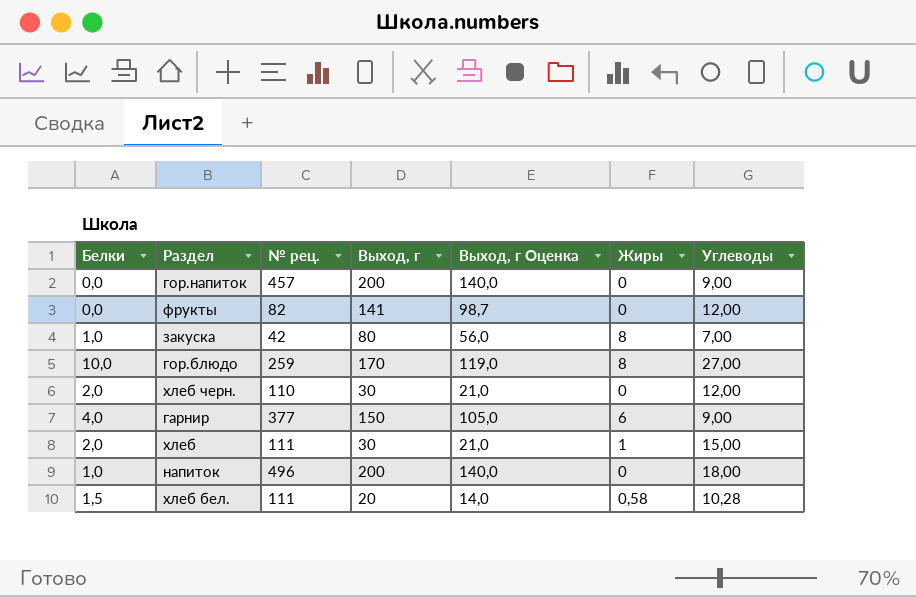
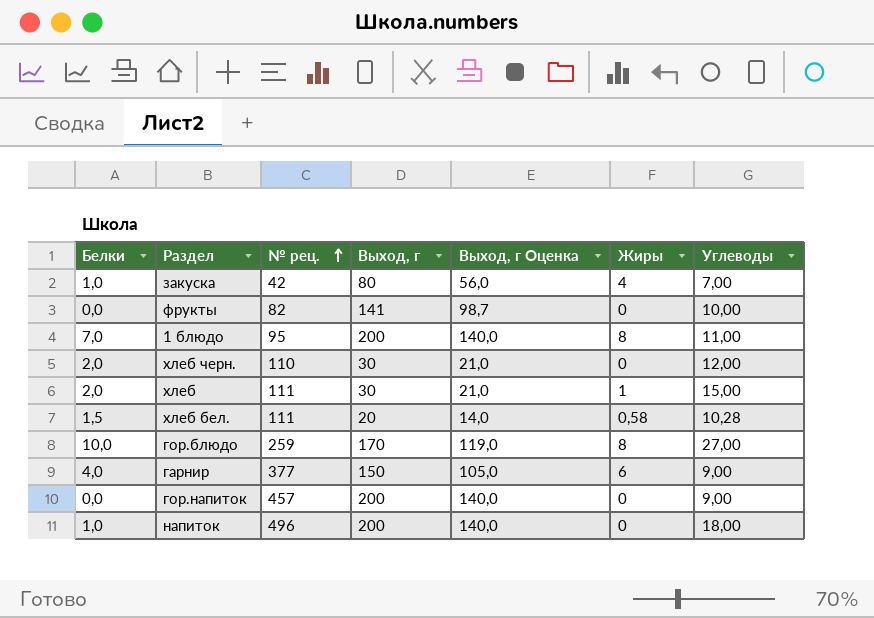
row order: none -> № рец. ascending
закуска | Жиры: 8 -> 4
фрукты | Углеводы: 12,00 -> 10,00
row 1 блюдо: none -> 7,0 | 95 | 200 | 140,0 | 8 | 11,00

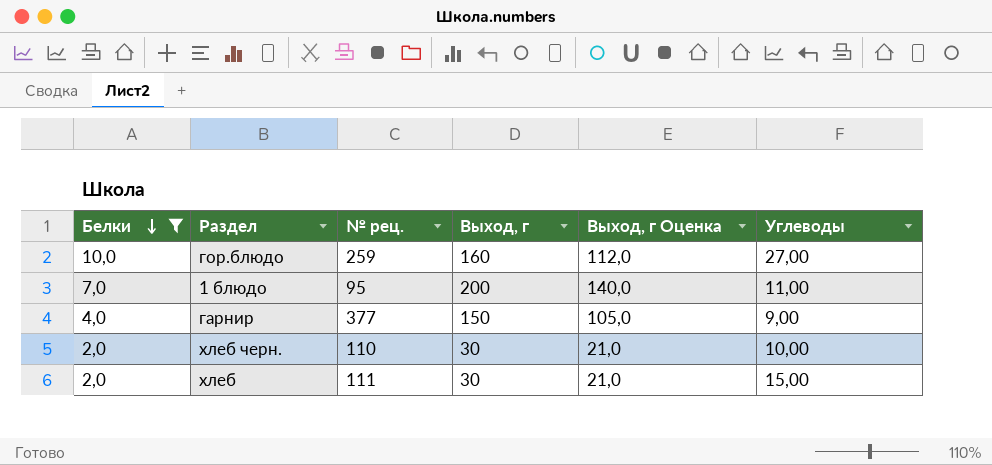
filter: none -> Белки >= 2,0
row order: № рец. ascending -> Белки descending
column Жиры | position: 6 -> none
гор.блюдо | Выход, г: 170 -> 160
гор.блюдо | Выход, г Оценка: 119,0 -> 112,0
хлеб черн. | Углеводы: 12,00 -> 10,00

